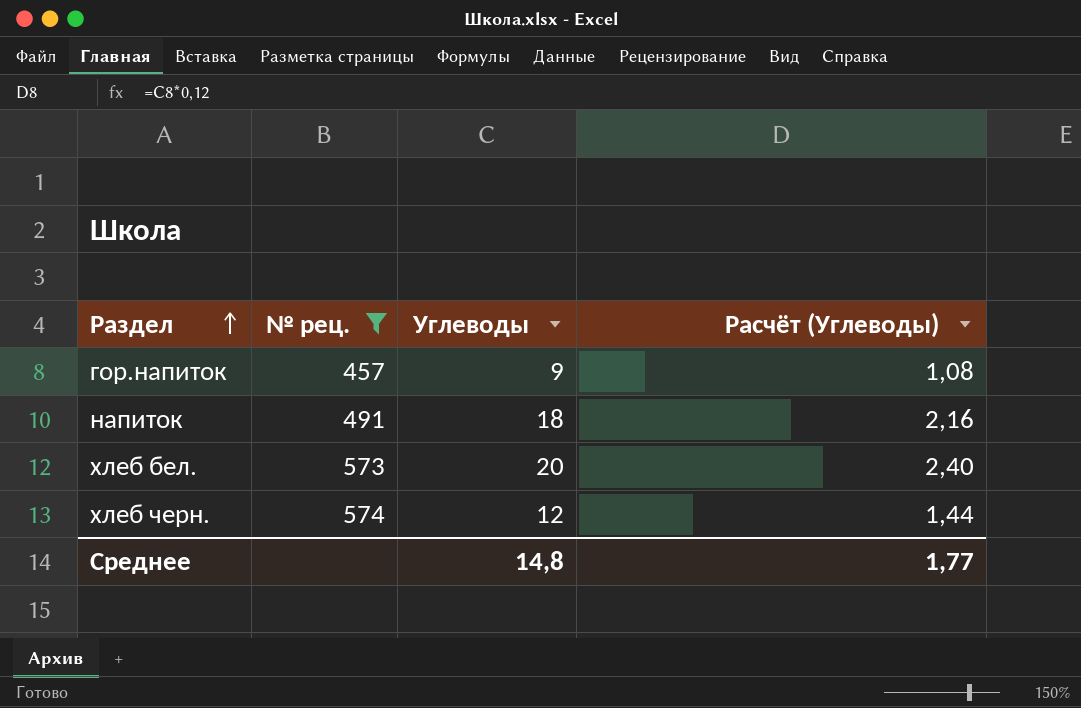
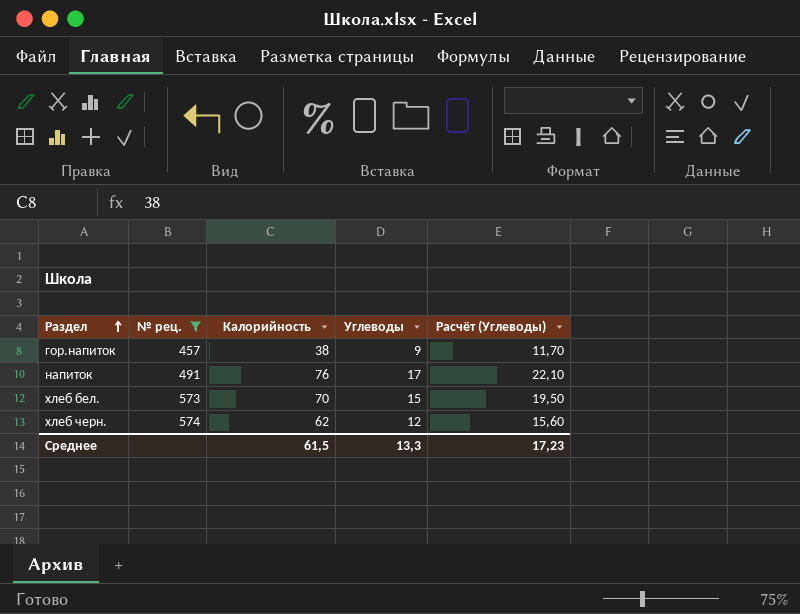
column Калорийность | position: none -> 3
column Расчёт (Углеводы) | formula: [Углеводы] * 0,12 -> [Углеводы] * 1,3
напиток | Углеводы: 18 -> 17
хлеб бел. | Углеводы: 20 -> 15
Среднее | Углеводы: 14,8 -> 13,3
Среднее | Расчёт (Углеводы): 1,77 -> 17,23

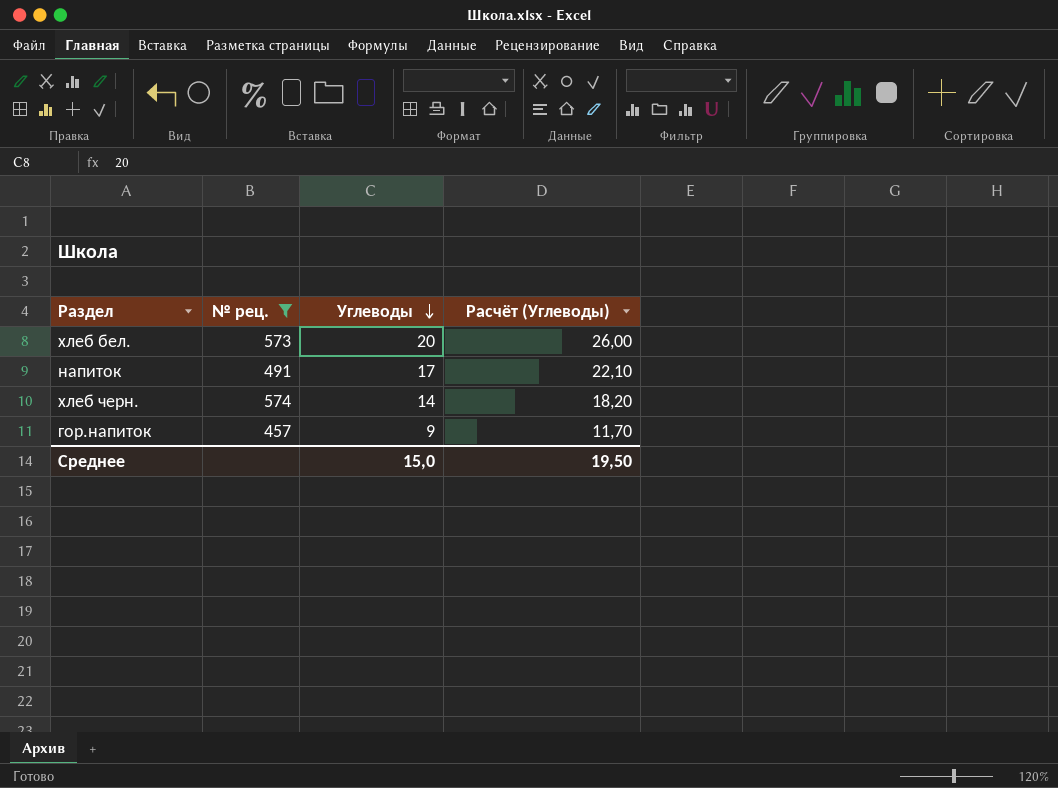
row order: Раздел ascending -> Углеводы descending
column Калорийность | position: 3 -> none
хлеб бел. | Углеводы: 15 -> 20
хлеб бел. | Расчёт (Углеводы): 19,50 -> 26,00
хлеб черн. | Углеводы: 12 -> 14
хлеб черн. | Расчёт (Углеводы): 15,60 -> 18,20
Среднее | Углеводы: 13,3 -> 15,0
Среднее | Расчёт (Углеводы): 17,23 -> 19,50

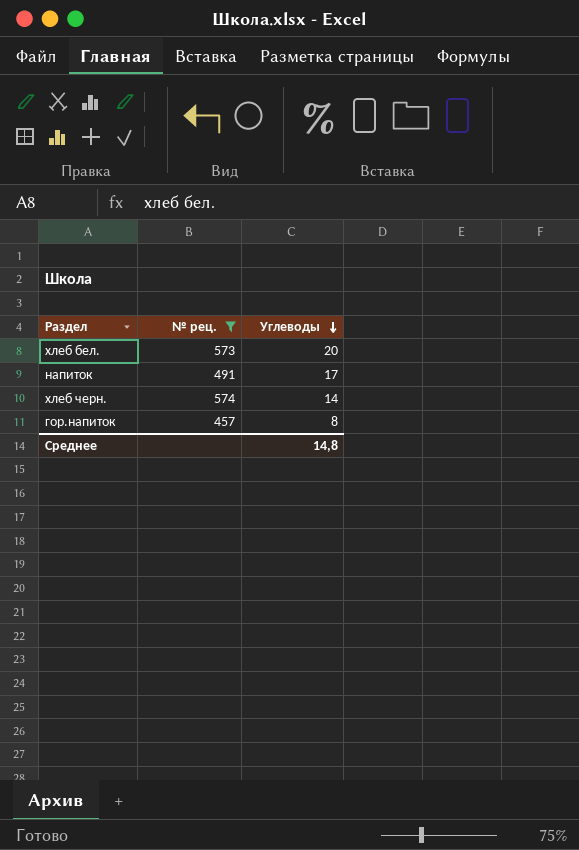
column Расчёт (Углеводы) | formula: [Углеводы] * 1,3 -> none
гор.напиток | Углеводы: 9 -> 8
Среднее | Углеводы: 15,0 -> 14,8

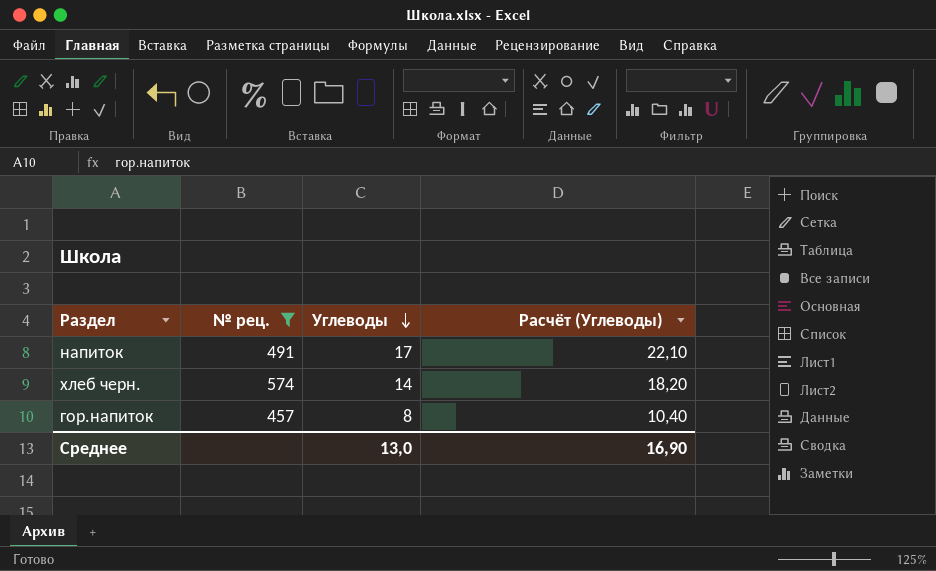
column Расчёт (Углеводы) | formula: none -> [Углеводы] * 1,3
row хлеб бел.: 573 | 20 -> none
Среднее | Углеводы: 14,8 -> 13,0

